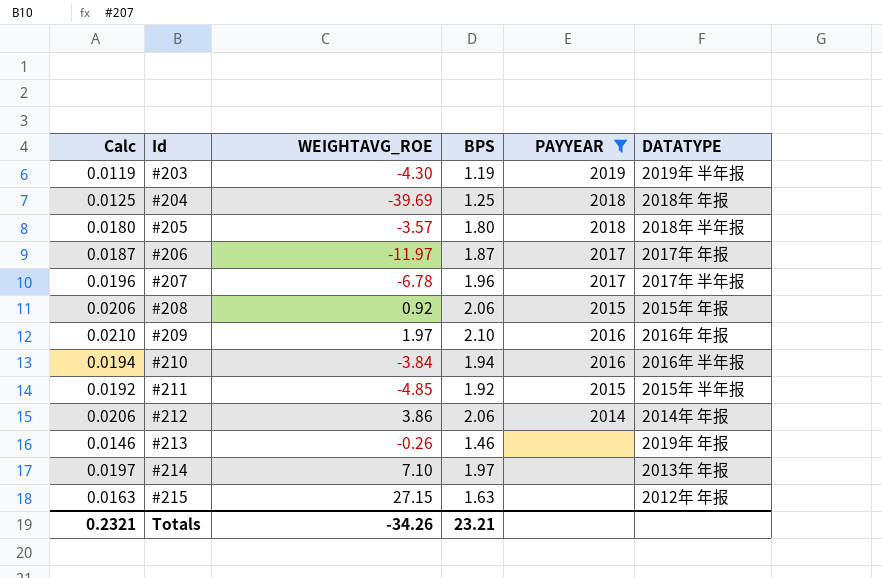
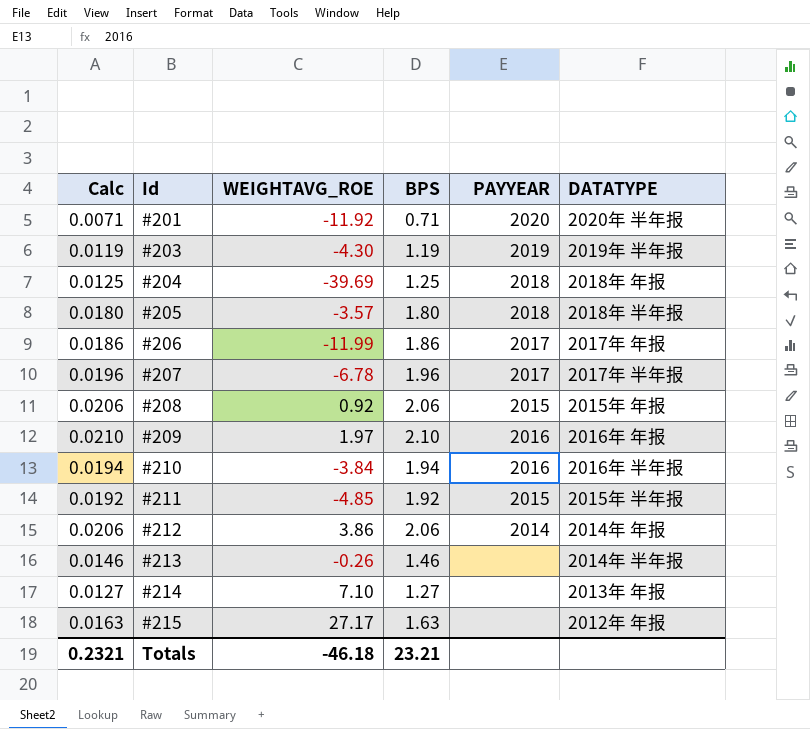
filter: PAYYEAR != 2020 -> none
#206 | Calc: 0.0187 -> 0.0186
#206 | WEIGHTAVG_ROE: -11.97 -> -11.99
#206 | BPS: 1.87 -> 1.86
#213 | DATATYPE: 2019年 年报 -> 2014年 半年报
#214 | Calc: 0.0197 -> 0.0127
#214 | BPS: 1.97 -> 1.27
#215 | WEIGHTAVG_ROE: 27.15 -> 27.17
Totals | WEIGHTAVG_ROE: -34.26 -> -46.18

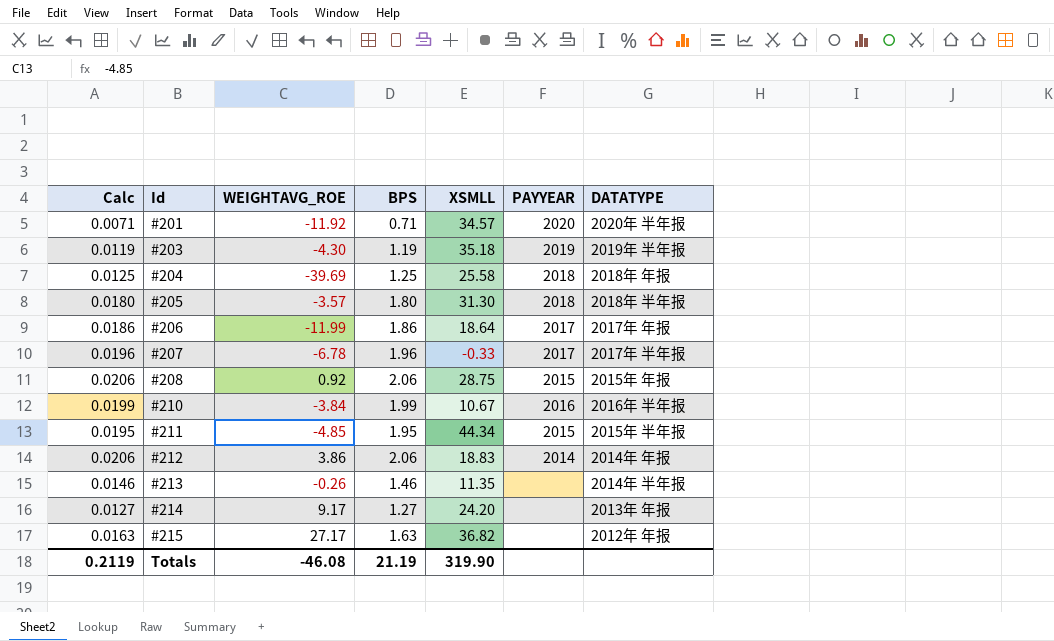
column XSMLL | position: none -> 5
row #209: 0.0210 | 1.97 | 2.10 | 2016 | 2016年 年报 -> none
#210 | Calc: 0.0194 -> 0.0199
#210 | BPS: 1.94 -> 1.99
#211 | Calc: 0.0192 -> 0.0195
#211 | BPS: 1.92 -> 1.95
#214 | WEIGHTAVG_ROE: 7.10 -> 9.17
Totals | Calc: 0.2321 -> 0.2119
Totals | WEIGHTAVG_ROE: -46.18 -> -46.08
Totals | BPS: 23.21 -> 21.19

